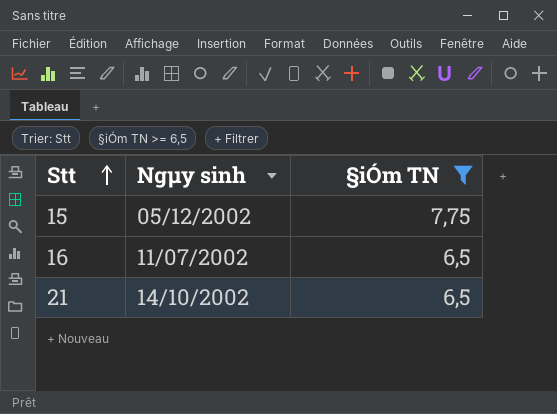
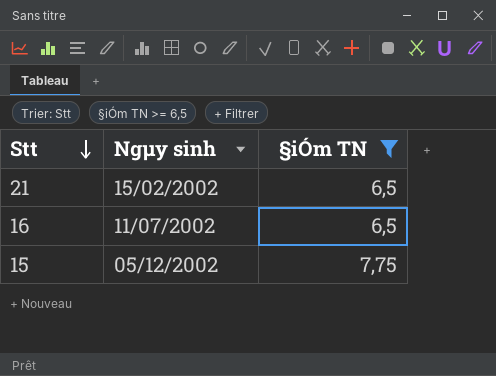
row order: Stt ascending -> Stt descending
21 | Ngµy sinh: 14/10/2002 -> 15/02/2002

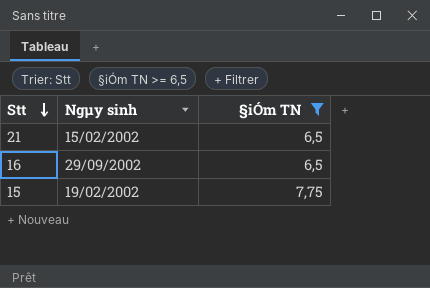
16 | Ngµy sinh: 11/07/2002 -> 29/09/2002
15 | Ngµy sinh: 05/12/2002 -> 19/02/2002

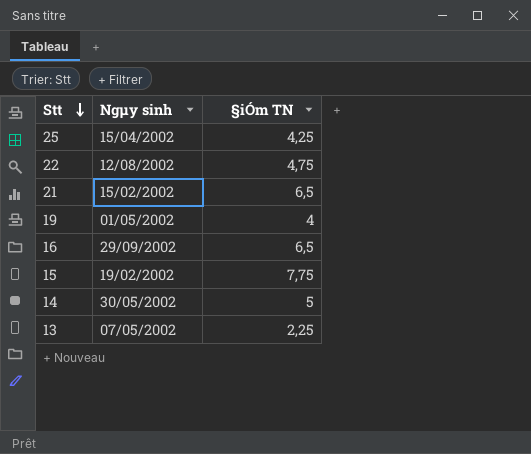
filter: §iÓm TN >= 6,5 -> none

